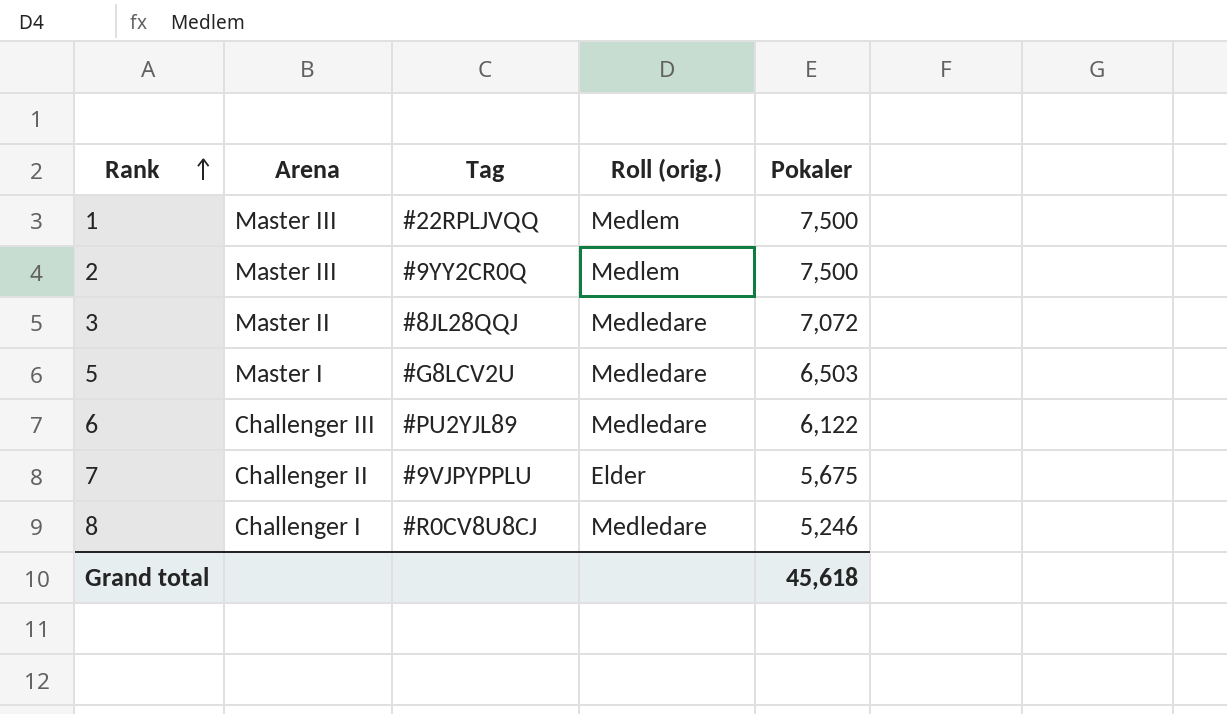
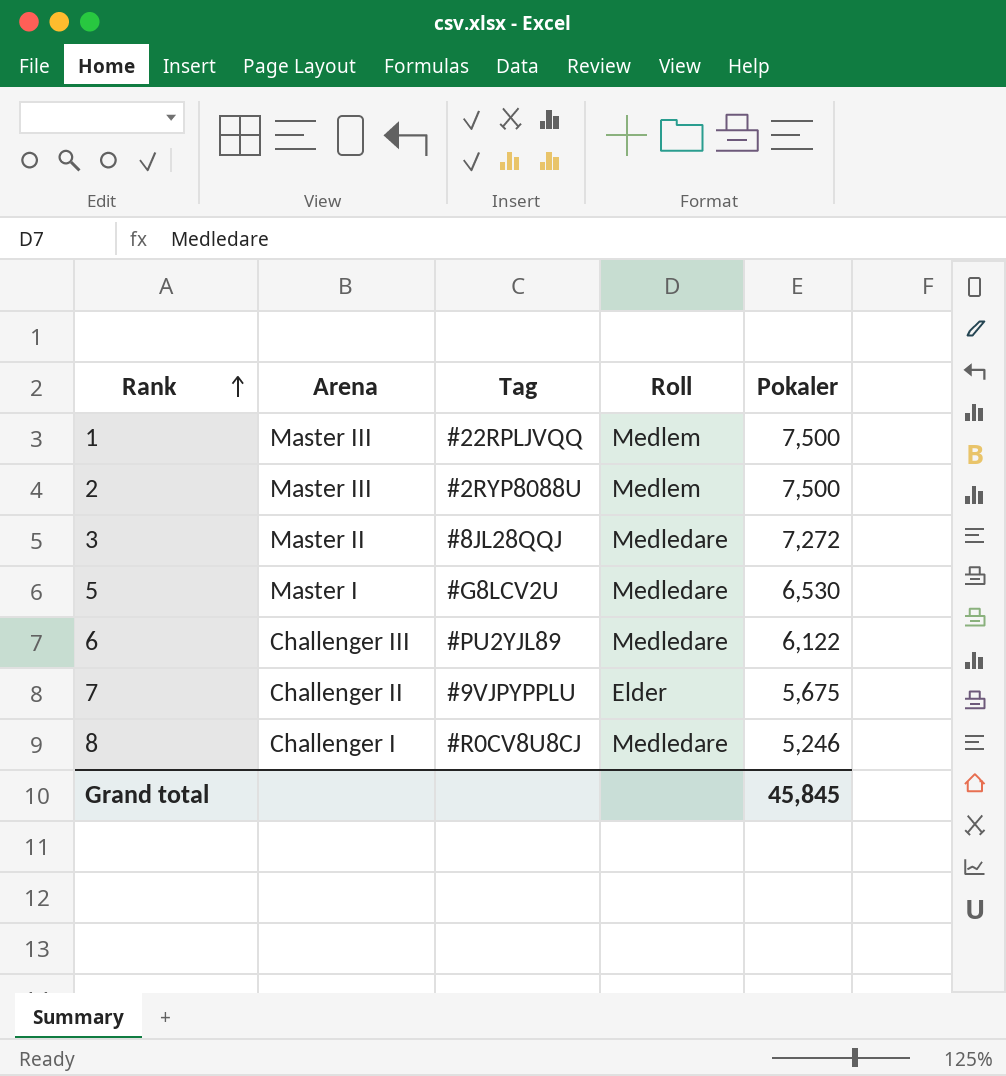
column name: Roll (orig.) -> Roll
2 | Tag: #9YY2CR0Q -> #2RYP8088U
3 | Pokaler: 7,072 -> 7,272
5 | Pokaler: 6,503 -> 6,530
Grand total | Pokaler: 45,618 -> 45,845

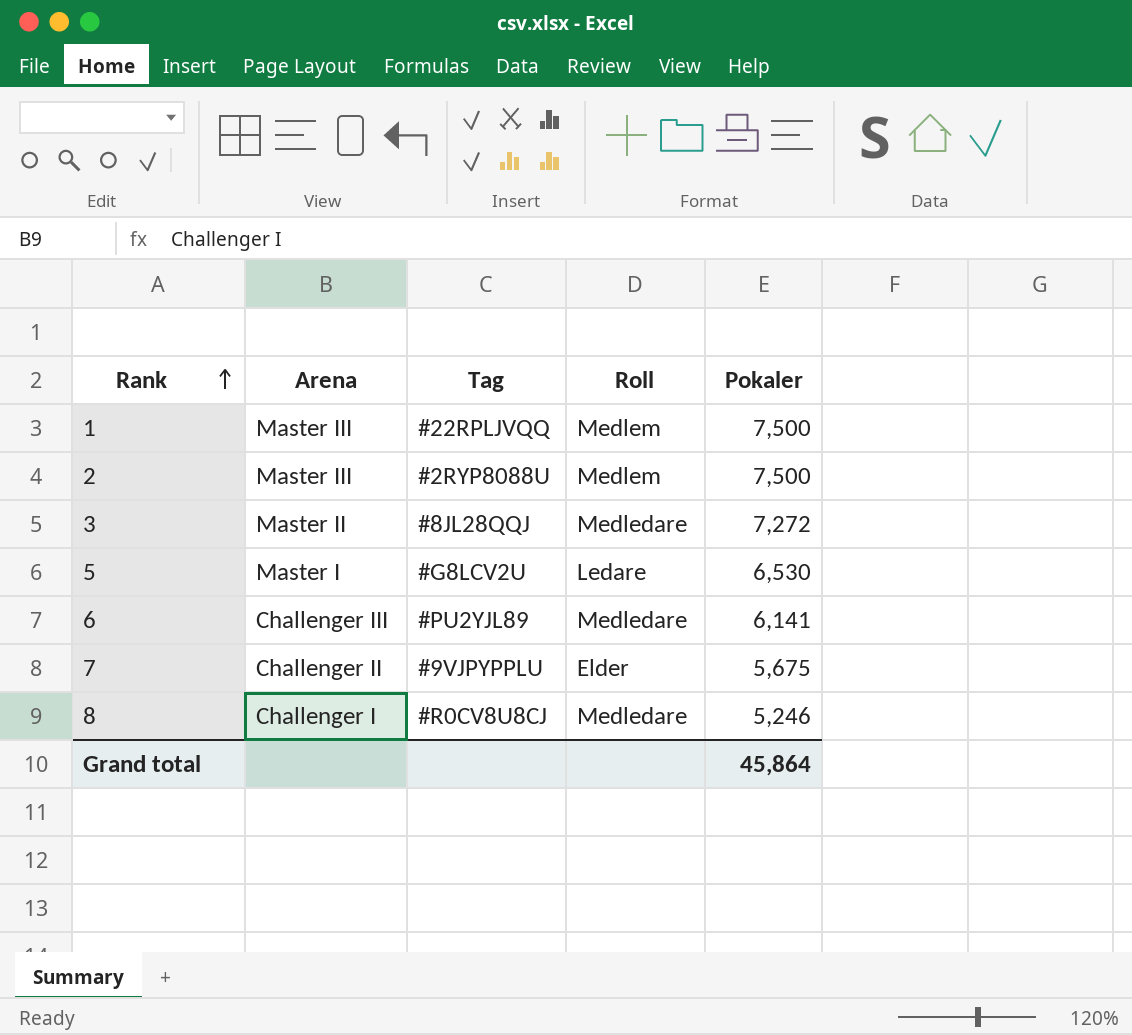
5 | Roll: Medledare -> Ledare
6 | Pokaler: 6,122 -> 6,141
Grand total | Pokaler: 45,845 -> 45,864

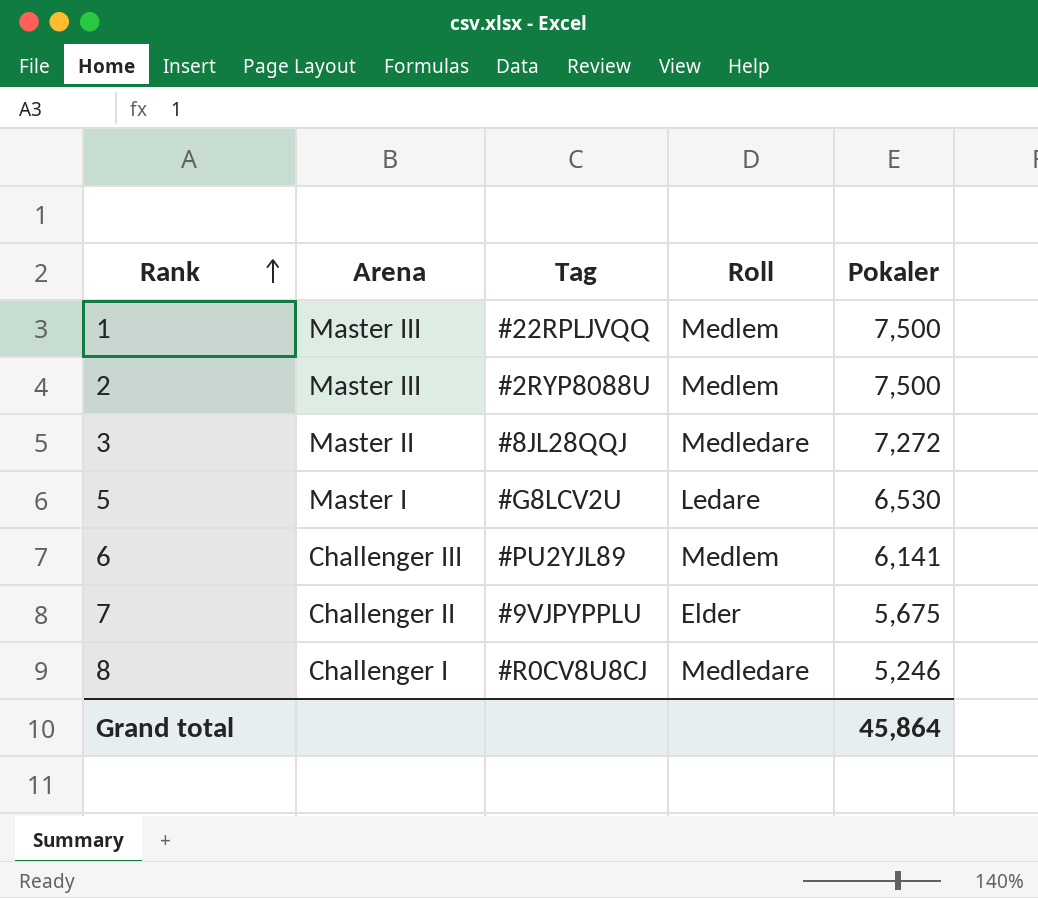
6 | Roll: Medledare -> Medlem

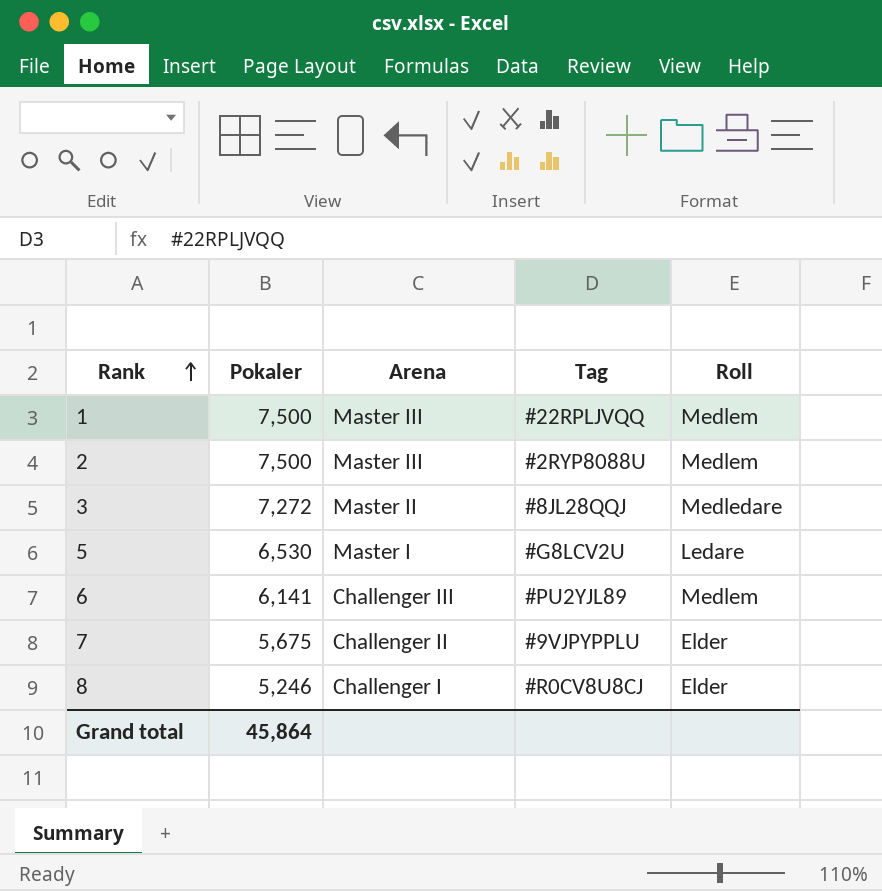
column Pokaler | position: 5 -> 2
8 | Roll: Medledare -> Elder

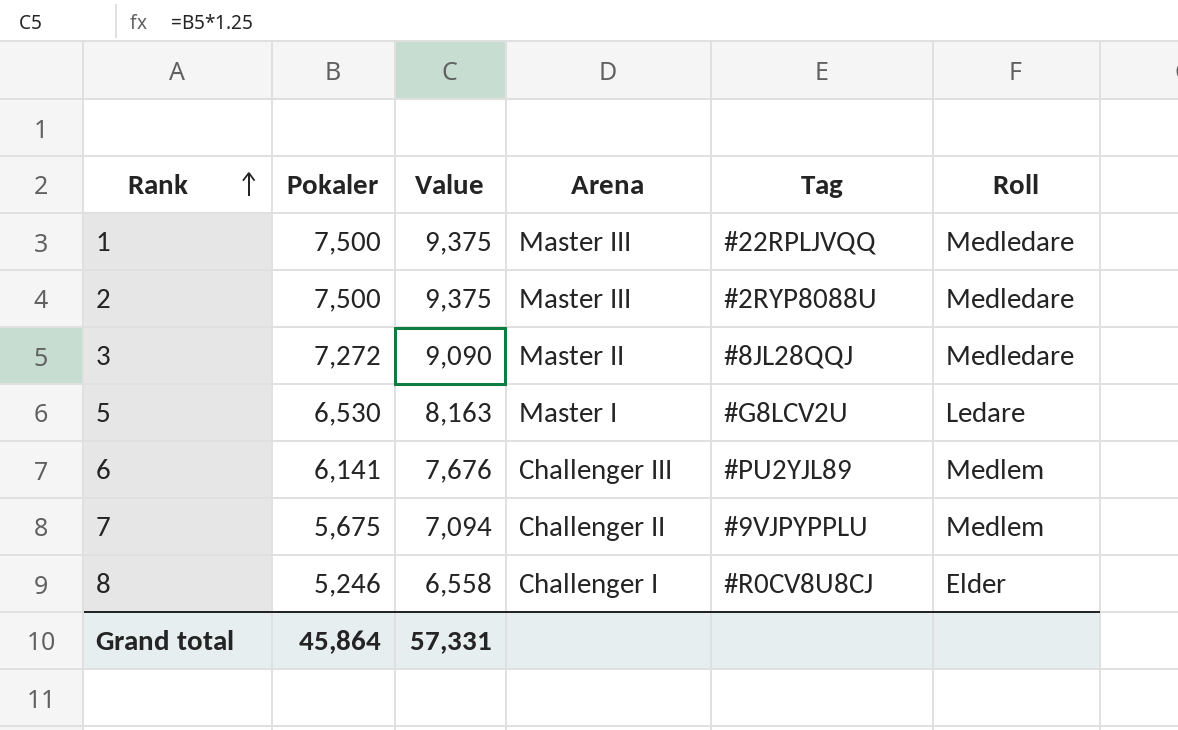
column Value | formula: none -> [Pokaler] * 1.25
1 | Roll: Medlem -> Medledare
2 | Roll: Medlem -> Medledare
7 | Roll: Elder -> Medlem

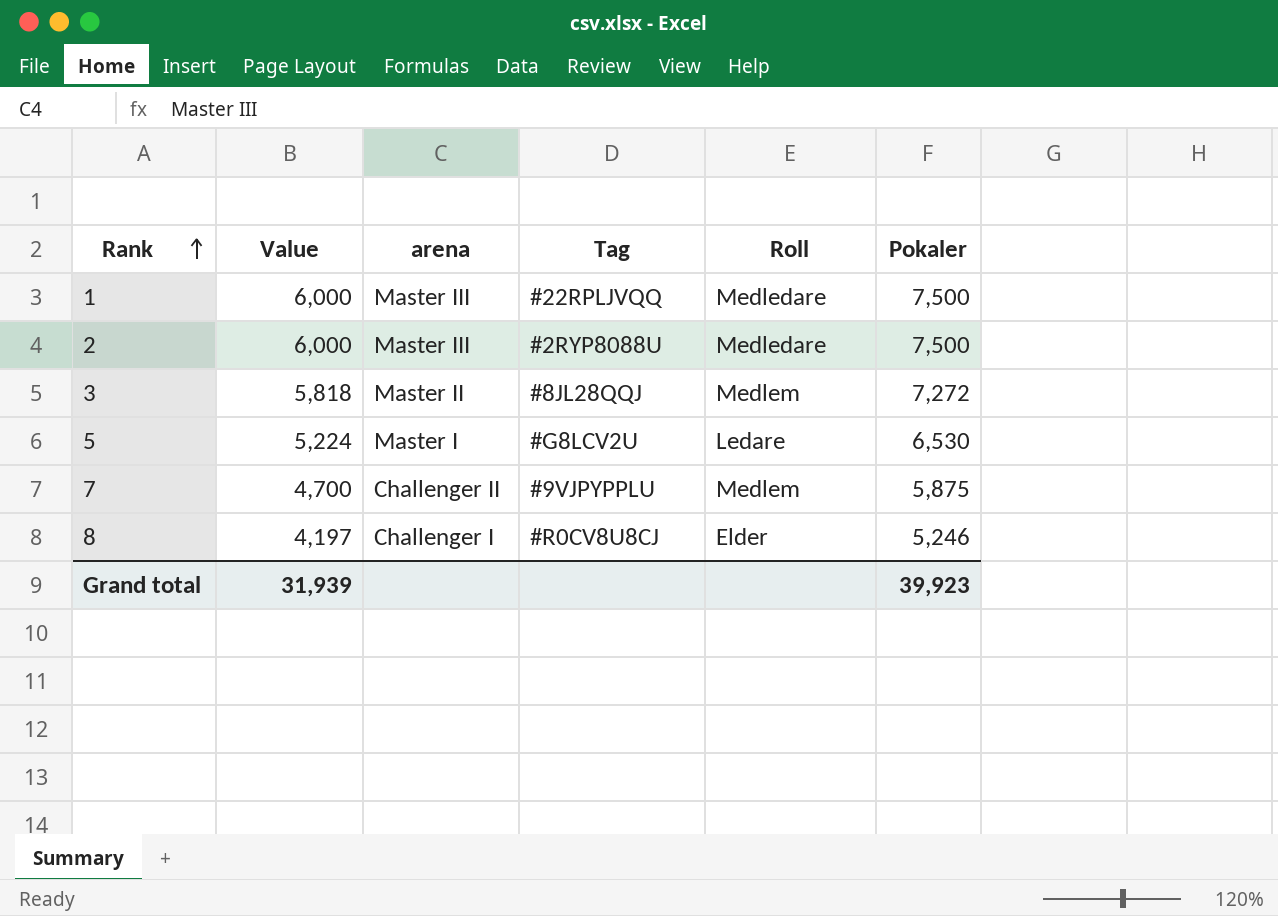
column Value | formula: [Pokaler] * 1.25 -> [Pokaler] * 0.8
column name: Arena -> arena
column Pokaler | position: 2 -> 6
row 6: 6,141 | 7,676 | Challenger III | #PU2YJL89 | Medlem -> none
3 | Roll: Medledare -> Medlem
7 | Pokaler: 5,675 -> 5,875
Grand total | Value: 57,331 -> 31,939
Grand total | Pokaler: 45,864 -> 39,923

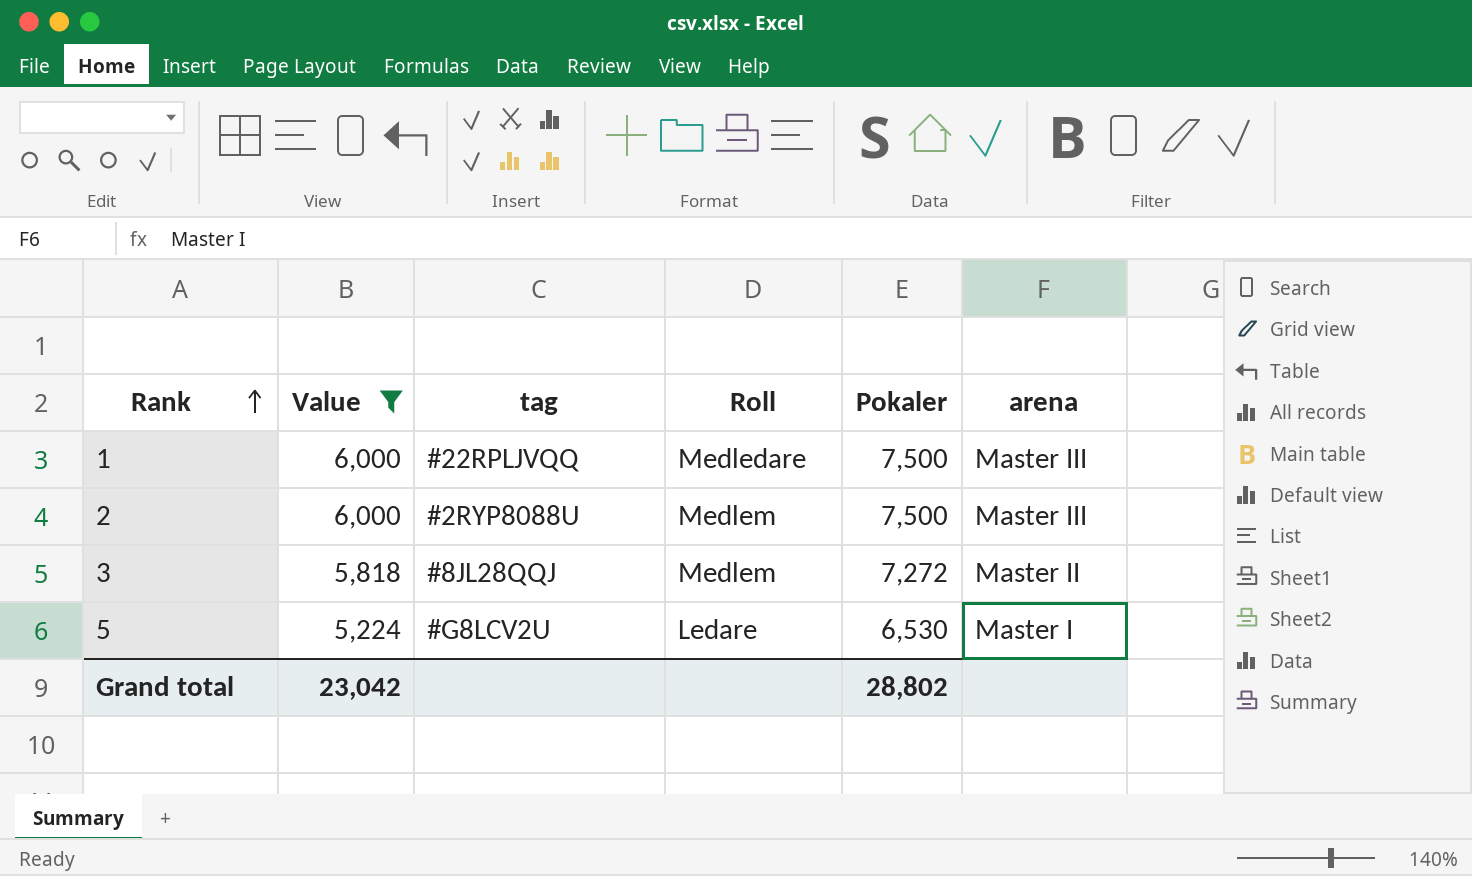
filter: none -> Value >= 5,224
column name: Tag -> tag
column arena | position: 3 -> 6
2 | Roll: Medledare -> Medlem
Grand total | Value: 31,939 -> 23,042
Grand total | Pokaler: 39,923 -> 28,802

